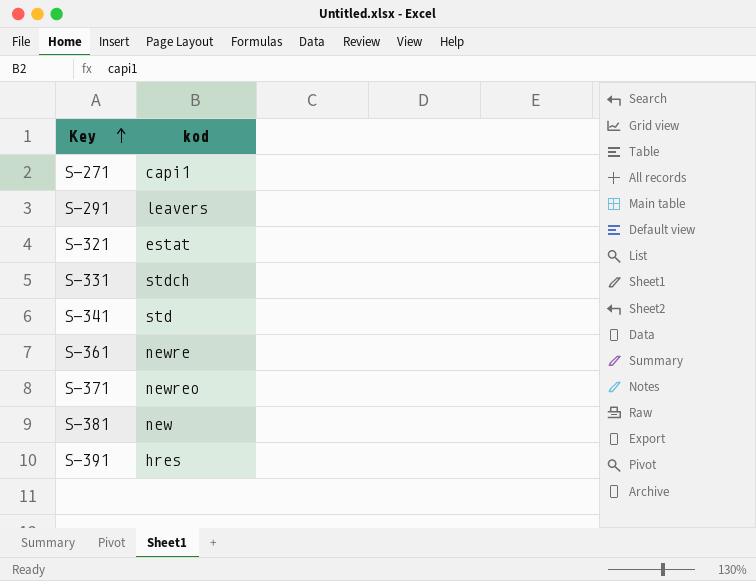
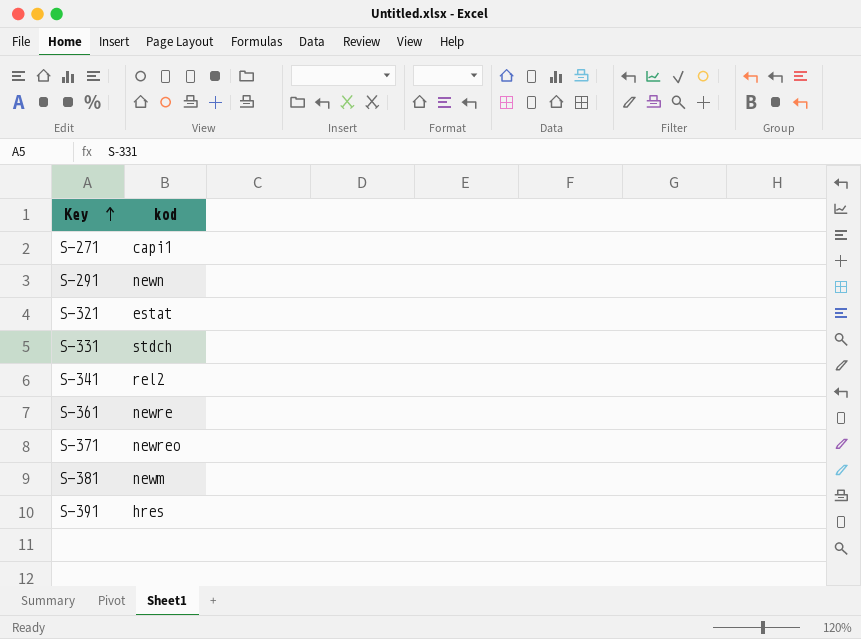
S-291 | kod: leavers -> newn
S-341 | kod: std -> rel2
S-381 | kod: new -> newm

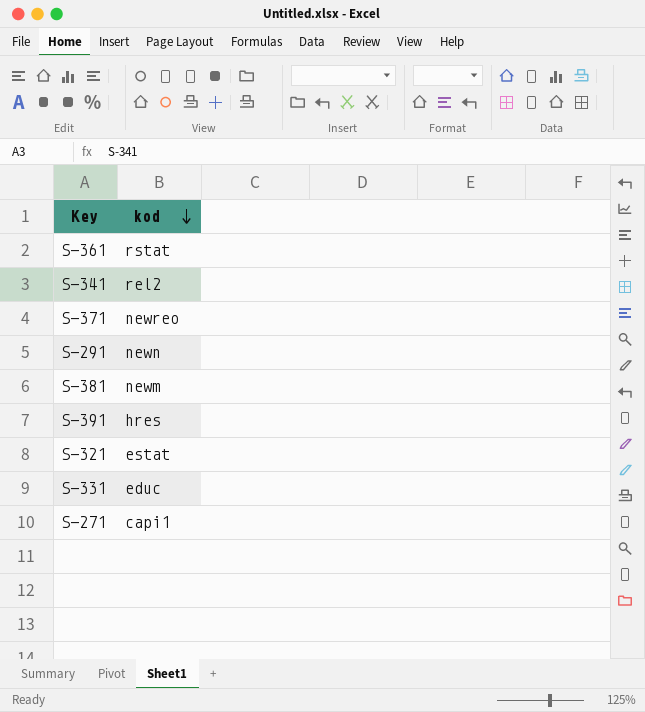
row order: Key ascending -> kod descending
S-361 | kod: newre -> rstat
S-331 | kod: stdch -> educ

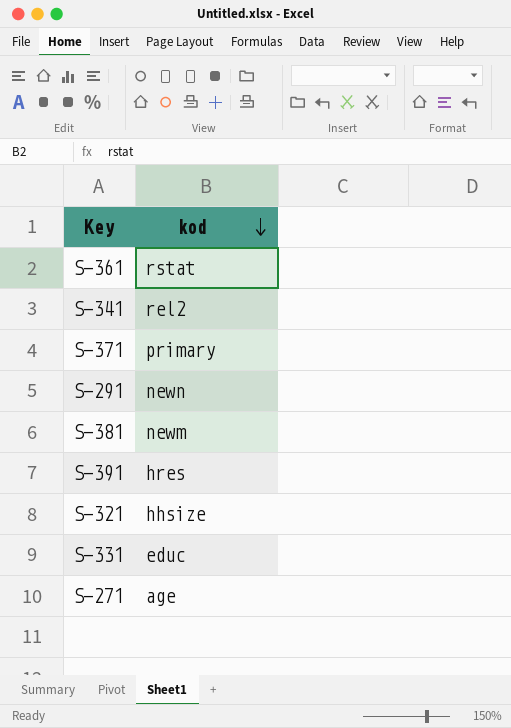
S-371 | kod: newreo -> primary
S-321 | kod: estat -> hhsize
S-271 | kod: capi1 -> age

